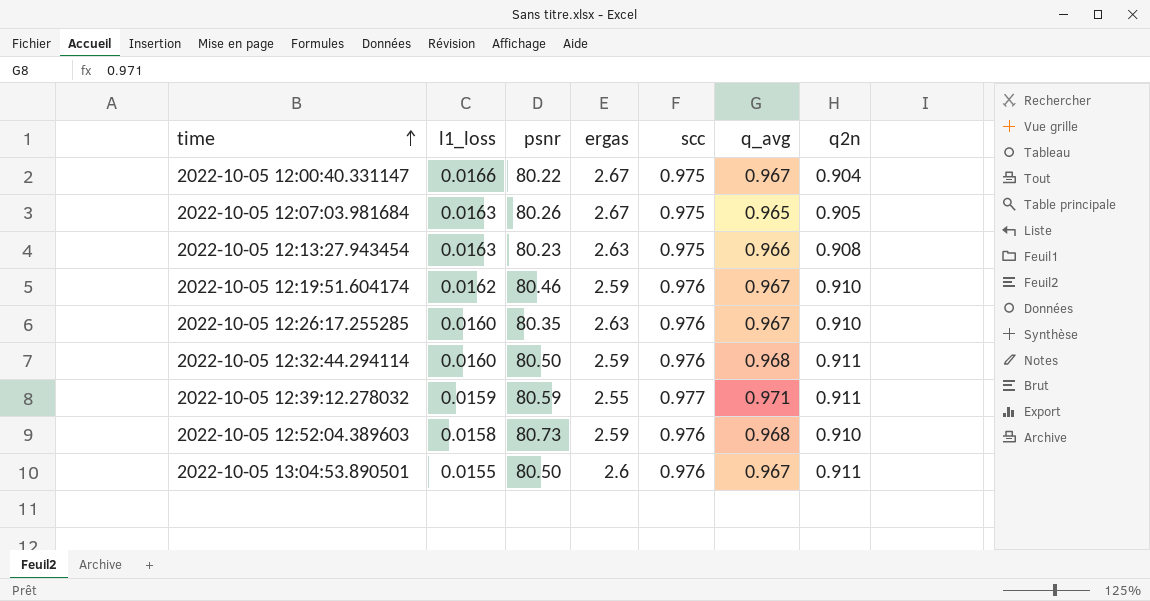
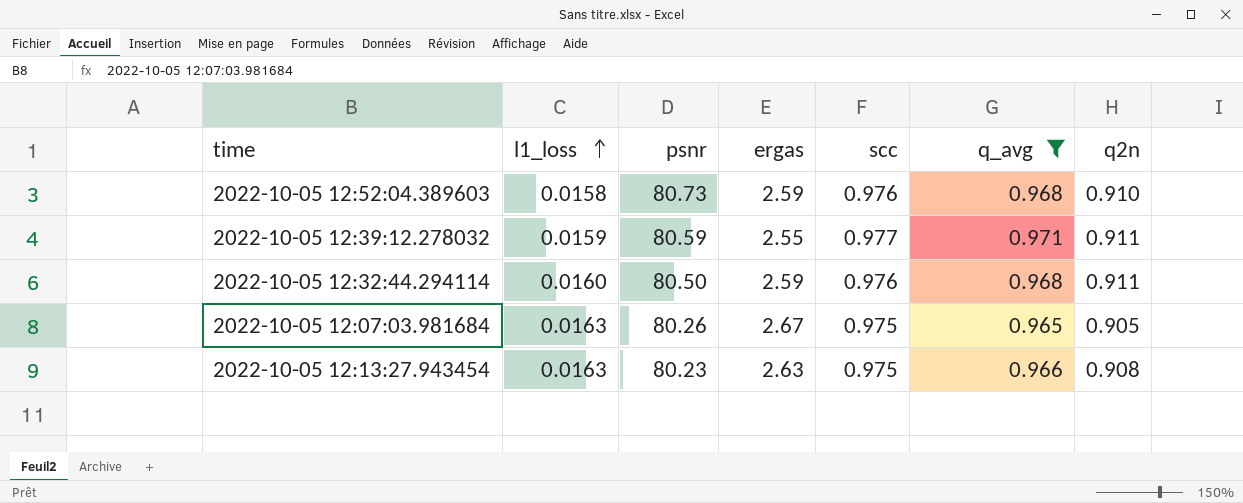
filter: none -> q_avg != 0.967
row order: time ascending -> l1_loss ascending

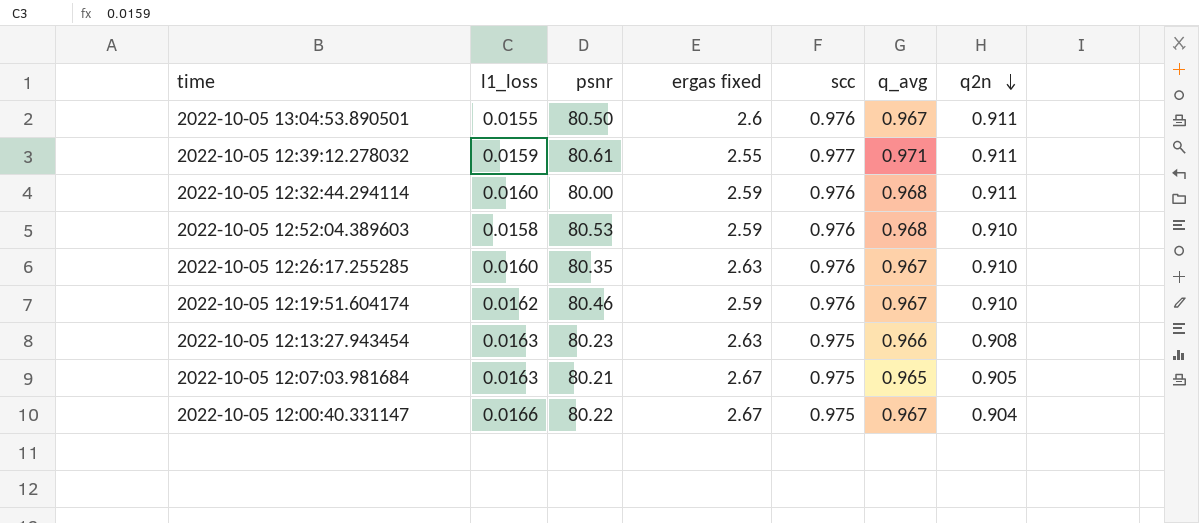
filter: q_avg != 0.967 -> none
row order: l1_loss ascending -> q2n descending
column name: ergas -> ergas fixed
2022-10-05 12:39:12.278032 | psnr: 80.59 -> 80.61
2022-10-05 12:32:44.294114 | psnr: 80.50 -> 80.00
2022-10-05 12:52:04.389603 | psnr: 80.73 -> 80.53
2022-10-05 12:07:03.981684 | psnr: 80.26 -> 80.21

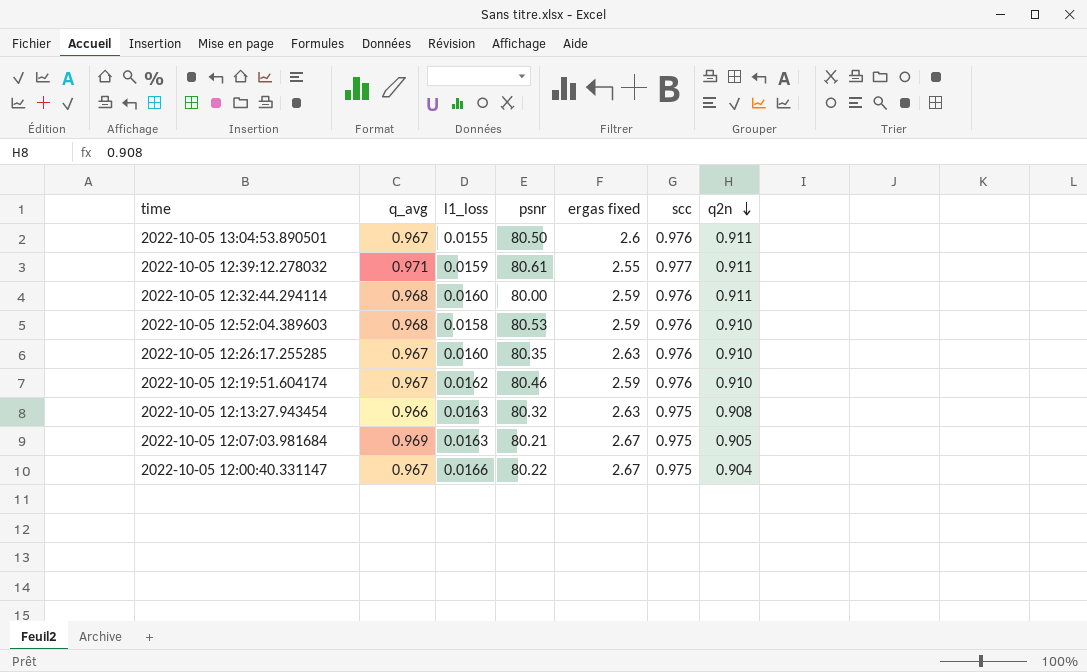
column q_avg | position: 6 -> 2
2022-10-05 12:13:27.943454 | psnr: 80.23 -> 80.32
2022-10-05 12:07:03.981684 | q_avg: 0.965 -> 0.969

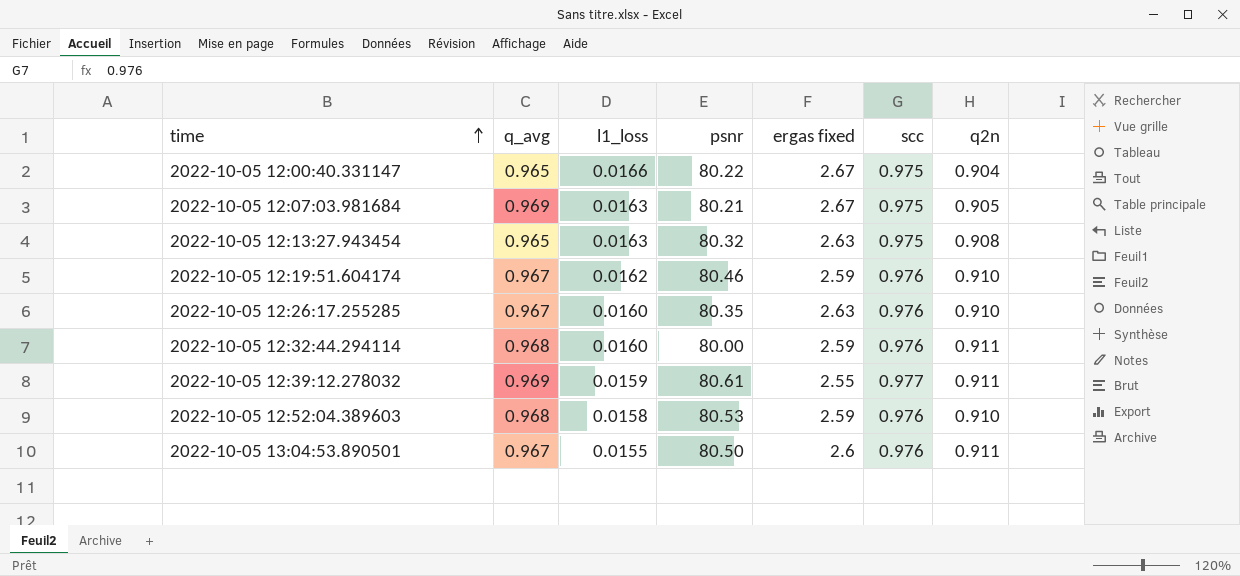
row order: q2n descending -> time ascending
2022-10-05 12:00:40.331147 | q_avg: 0.967 -> 0.965
2022-10-05 12:13:27.943454 | q_avg: 0.966 -> 0.965
2022-10-05 12:39:12.278032 | q_avg: 0.971 -> 0.969

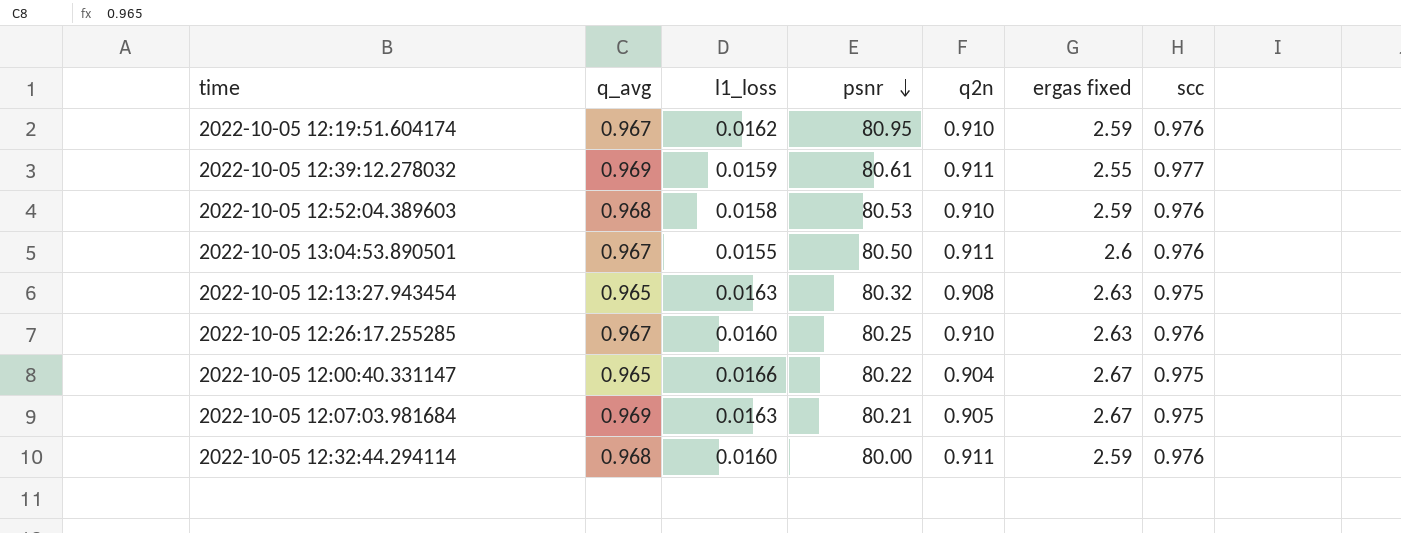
row order: time ascending -> psnr descending
column q2n | position: 7 -> 5
2022-10-05 12:19:51.604174 | psnr: 80.46 -> 80.95
2022-10-05 12:26:17.255285 | psnr: 80.35 -> 80.25

